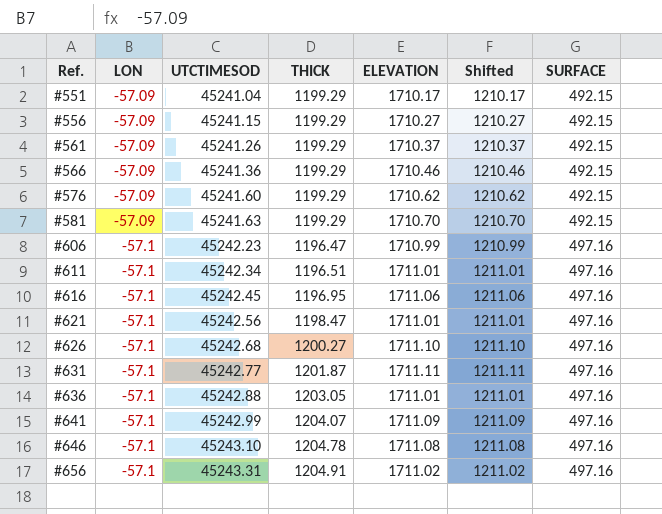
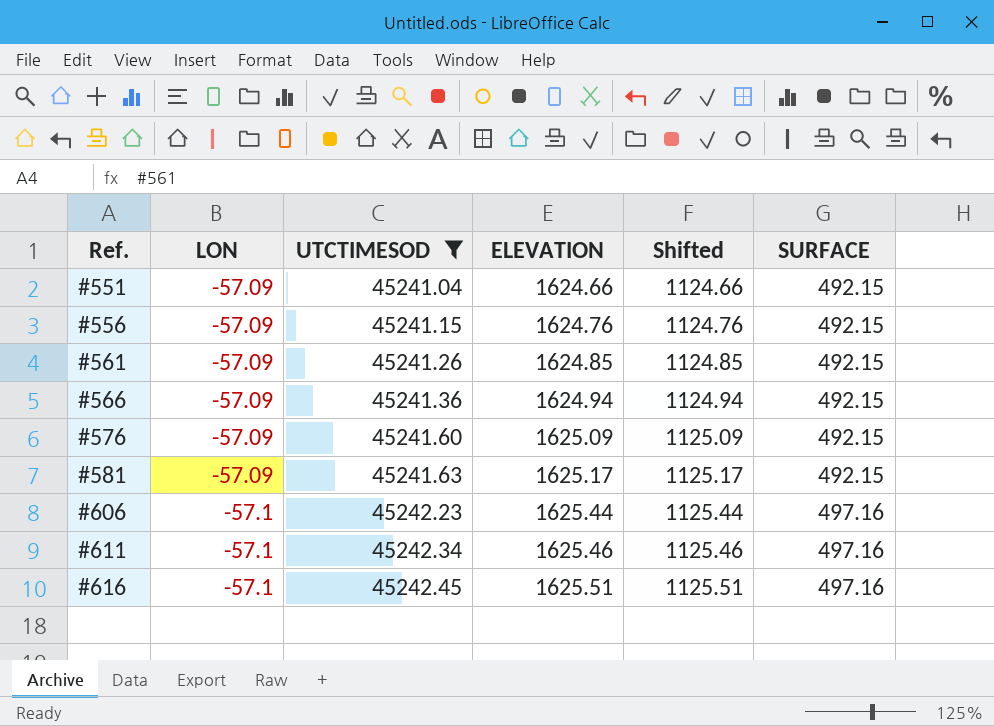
filter: none -> UTCTIMESOD <= 45242.45
column THICK | position: 4 -> none
#551 | ELEVATION: 1710.17 -> 1624.66
#551 | Shifted: 1210.17 -> 1124.66
#556 | ELEVATION: 1710.27 -> 1624.76
#556 | Shifted: 1210.27 -> 1124.76
#561 | ELEVATION: 1710.37 -> 1624.85
#561 | Shifted: 1210.37 -> 1124.85
#566 | ELEVATION: 1710.46 -> 1624.94
#566 | Shifted: 1210.46 -> 1124.94
#576 | ELEVATION: 1710.62 -> 1625.09
#576 | Shifted: 1210.62 -> 1125.09
#581 | ELEVATION: 1710.70 -> 1625.17
#581 | Shifted: 1210.70 -> 1125.17
#606 | ELEVATION: 1710.99 -> 1625.44
#606 | Shifted: 1210.99 -> 1125.44
#611 | ELEVATION: 1711.01 -> 1625.46
#611 | Shifted: 1211.01 -> 1125.46
#616 | ELEVATION: 1711.06 -> 1625.51
#616 | Shifted: 1211.06 -> 1125.51

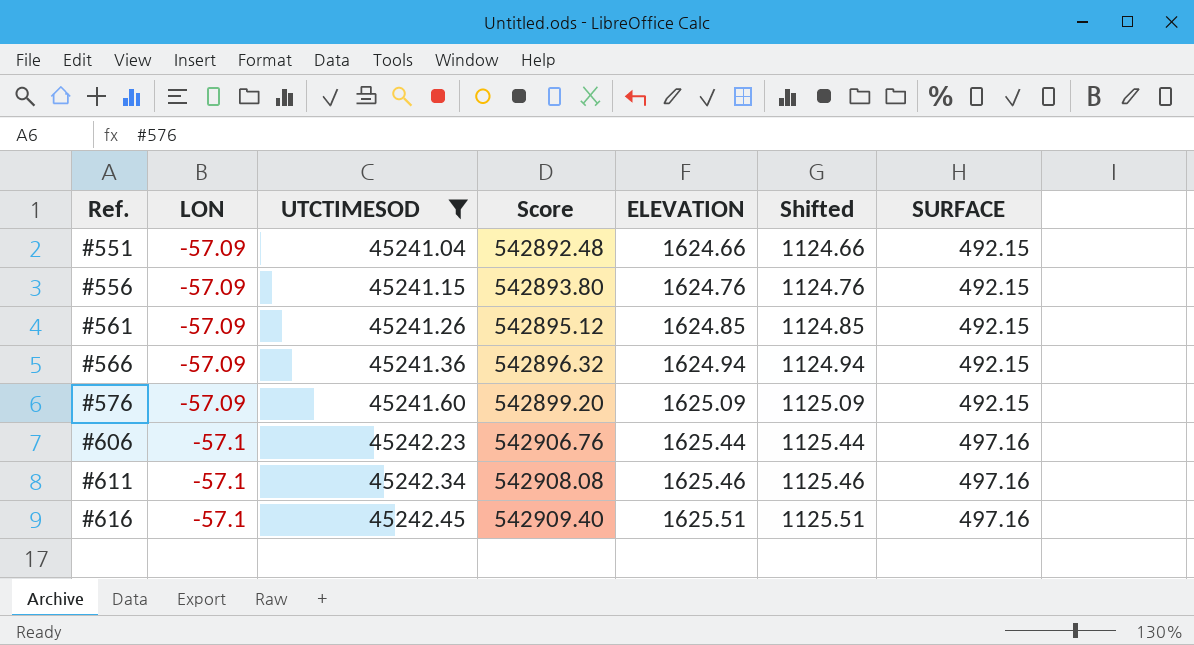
column Score | formula: none -> [UTCTIMESOD] * 12
row #581: -57.09 | 45241.63 | 1625.17 | 1125.17 | 492.15 -> none

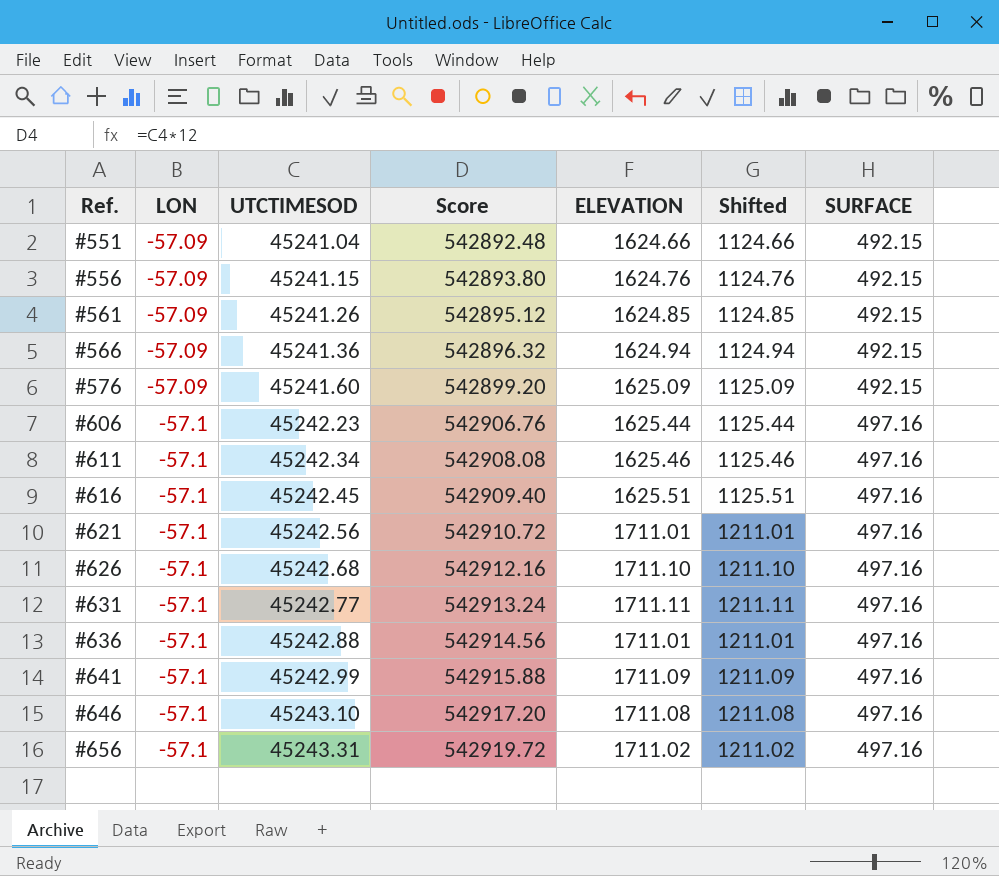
filter: UTCTIMESOD <= 45242.45 -> none

